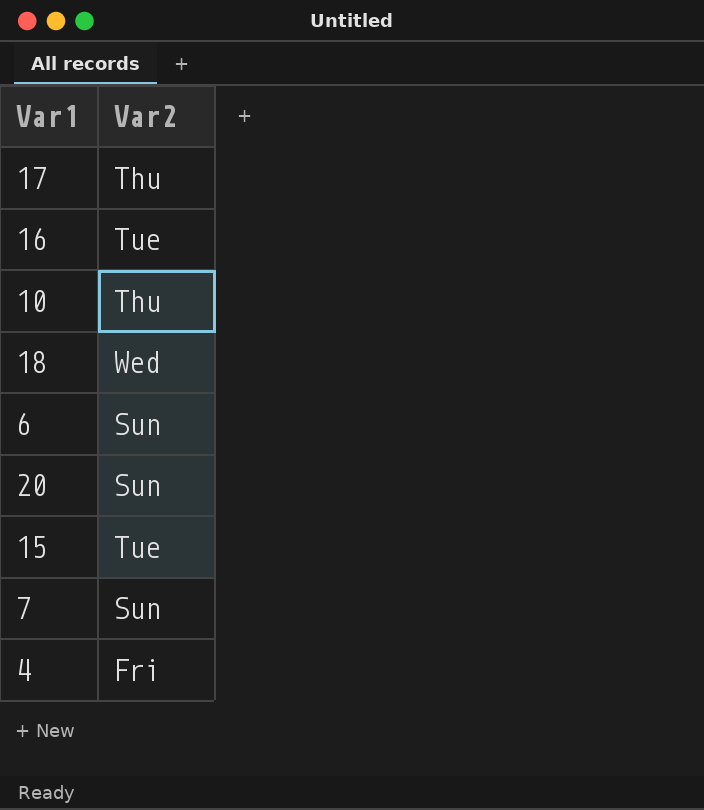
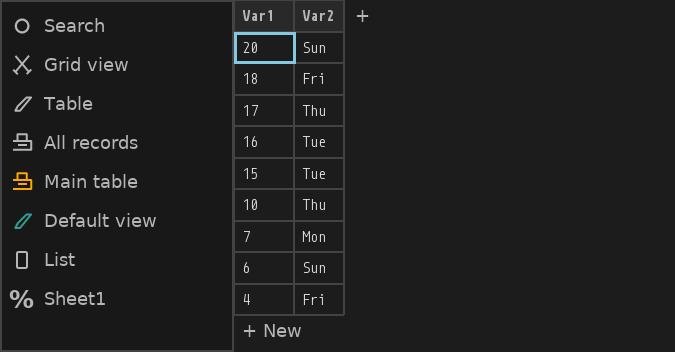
row order: none -> Var1 descending
18 | Var2: Wed -> Fri
7 | Var2: Sun -> Mon

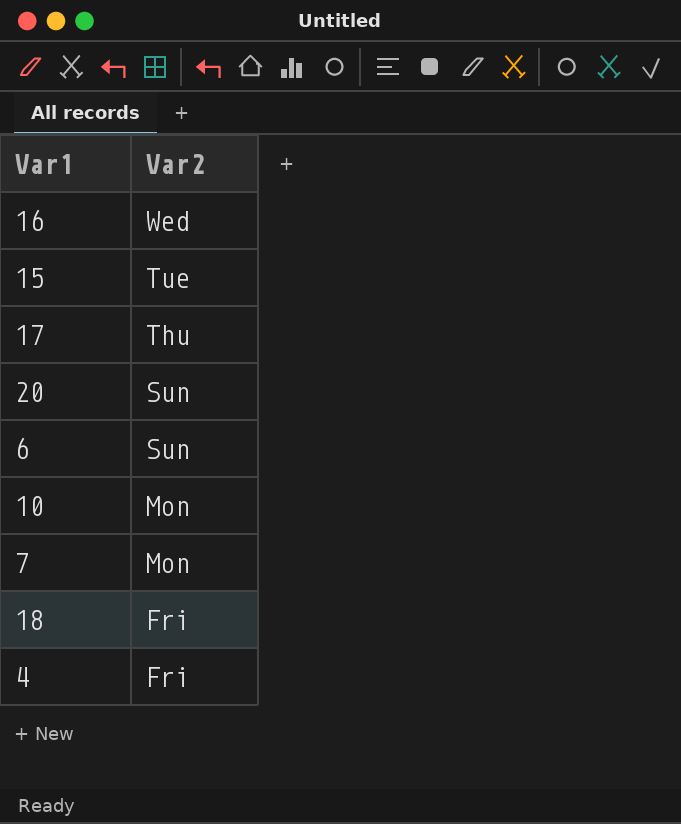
row order: Var1 descending -> Var2 descending
16 | Var2: Tue -> Wed
10 | Var2: Thu -> Mon

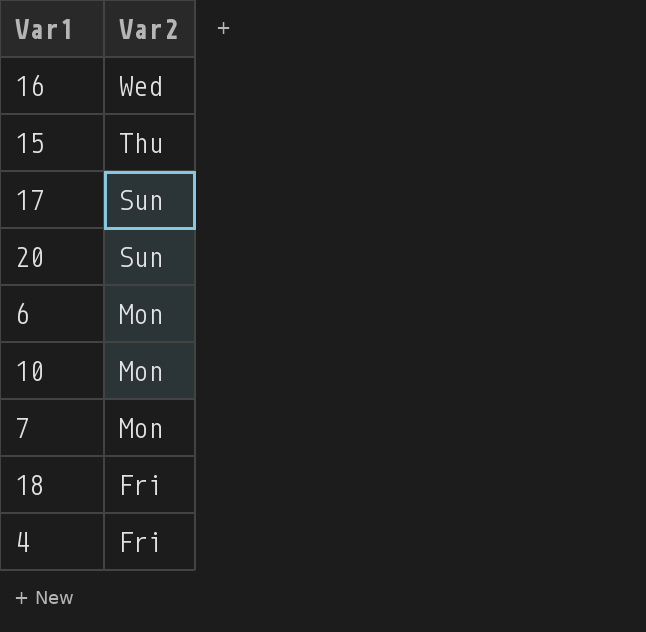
15 | Var2: Tue -> Thu
17 | Var2: Thu -> Sun
6 | Var2: Sun -> Mon

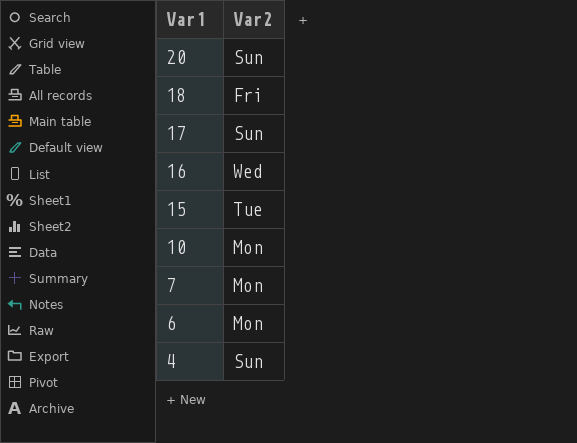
row order: Var2 descending -> Var1 descending
15 | Var2: Thu -> Tue
4 | Var2: Fri -> Sun

